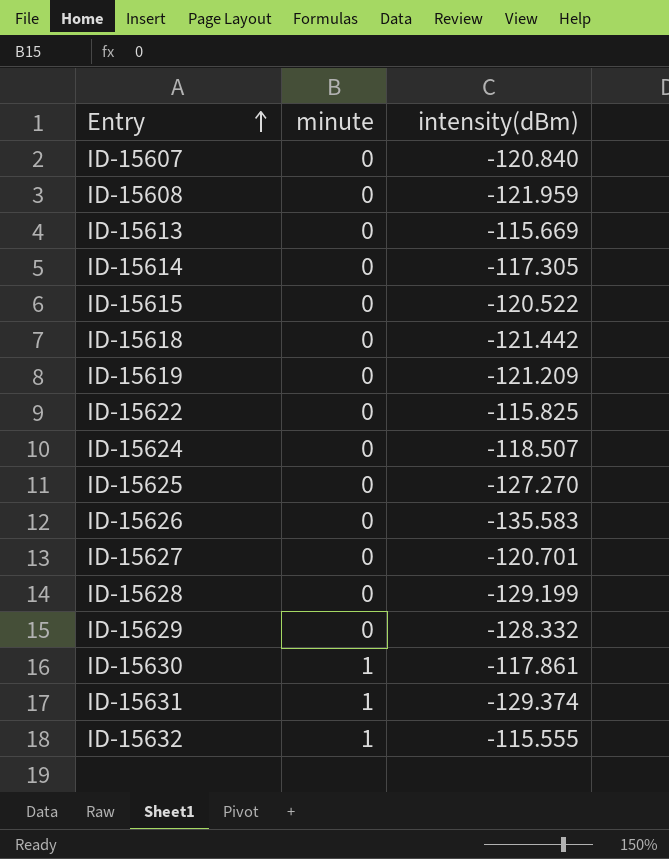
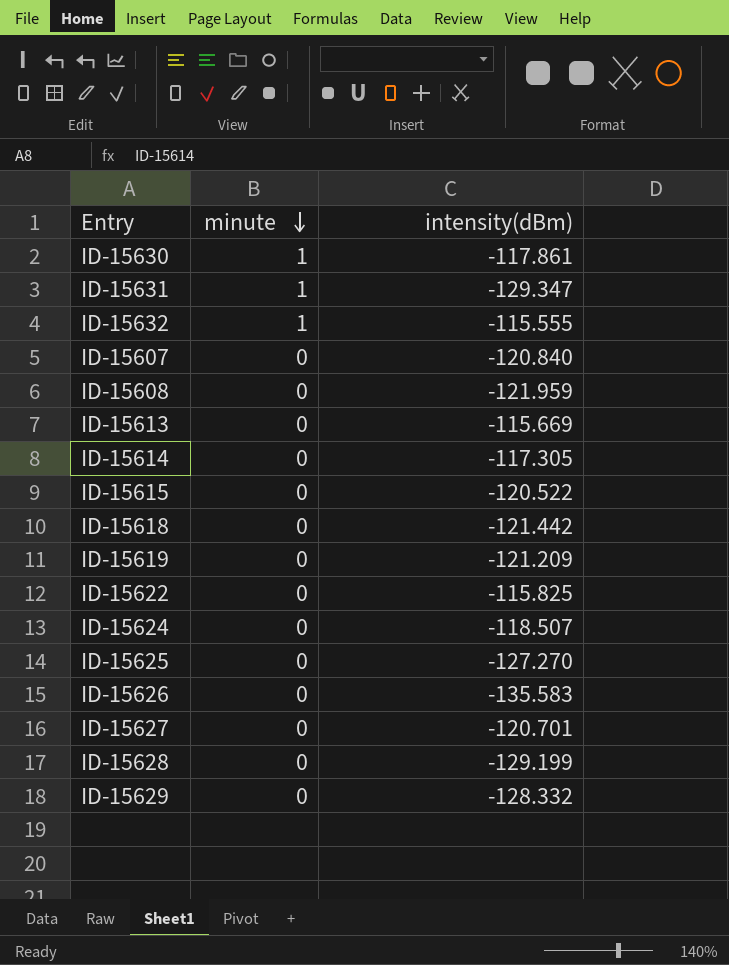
row order: Entry ascending -> minute descending
ID-15631 | intensity(dBm): -129.374 -> -129.347

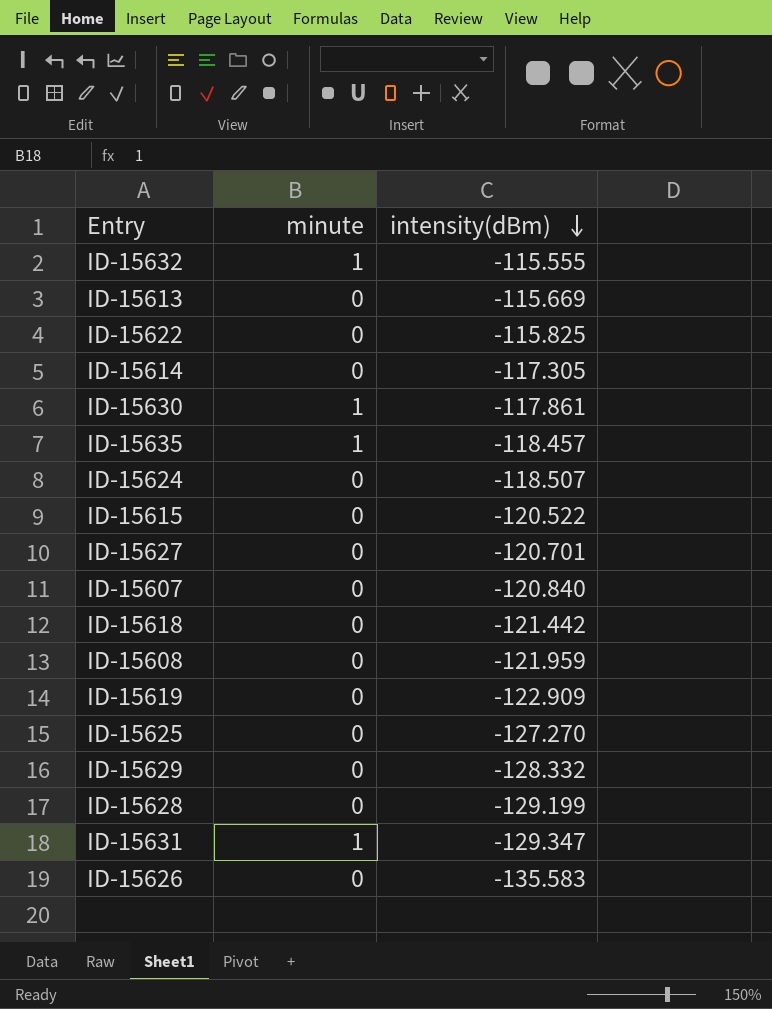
row order: minute descending -> intensity(dBm) descending
row ID-15635: none -> 1 | -118.457
ID-15619 | intensity(dBm): -121.209 -> -122.909

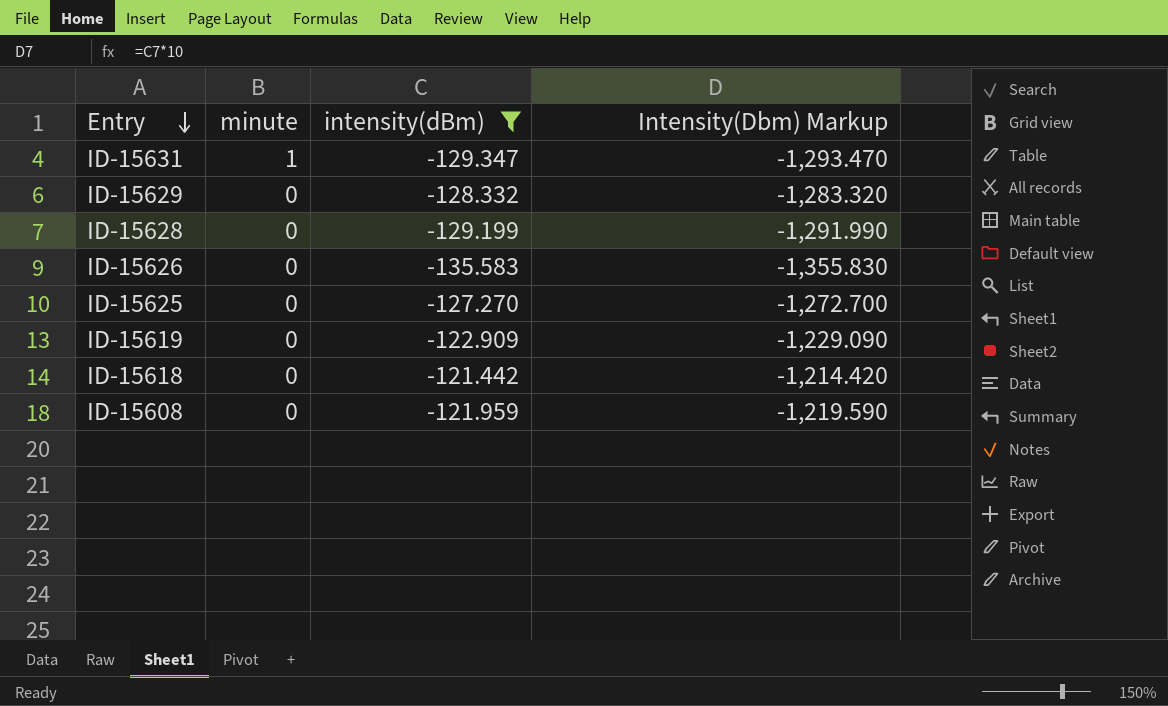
filter: none -> intensity(dBm) <= -121.442
row order: intensity(dBm) descending -> Entry descending
column Intensity(Dbm) Markup | formula: none -> [intensity(dBm)] * 10

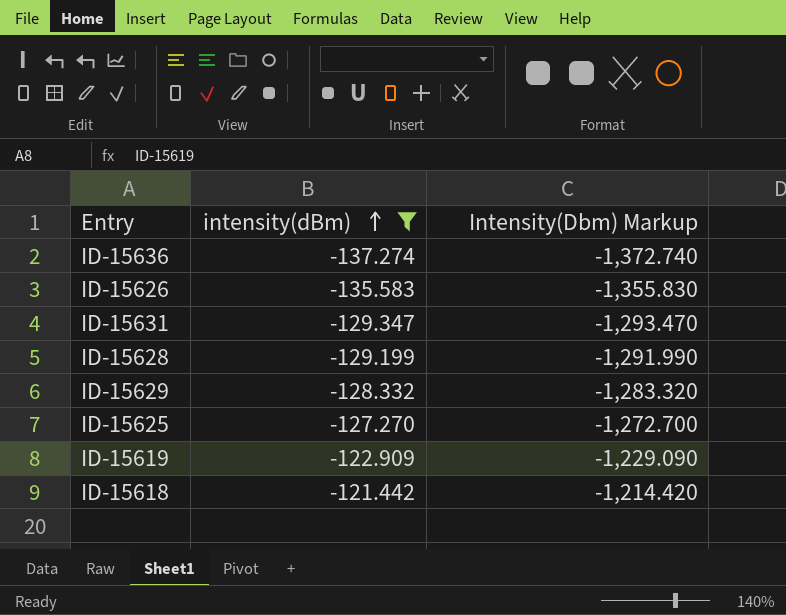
row order: Entry descending -> intensity(dBm) ascending
column minute | position: 2 -> none
row ID-15608: 0 | -121.959 | -1,219.590 -> none
row ID-15636: none -> -137.274 | -1,372.740

